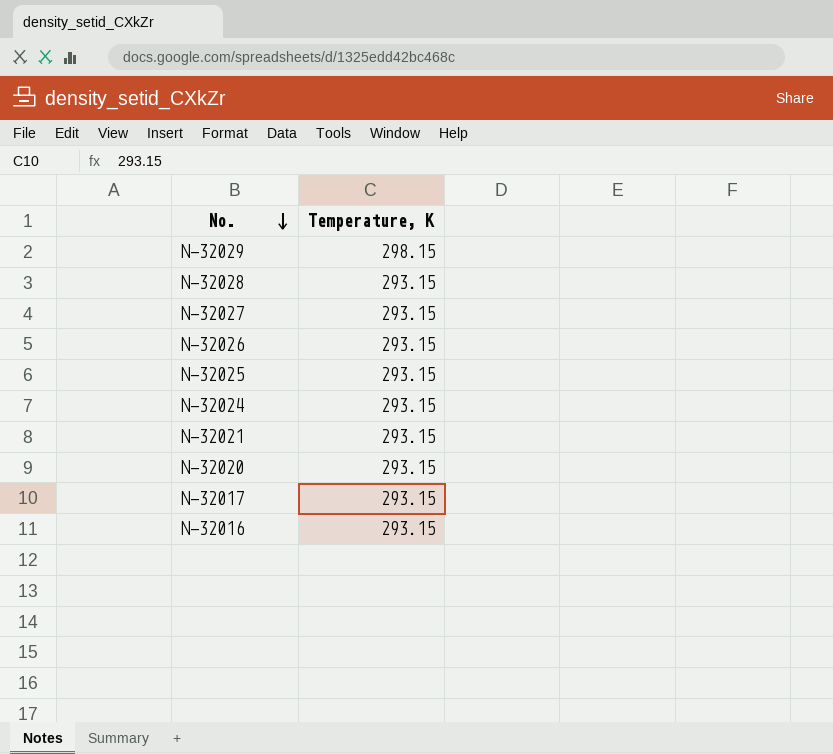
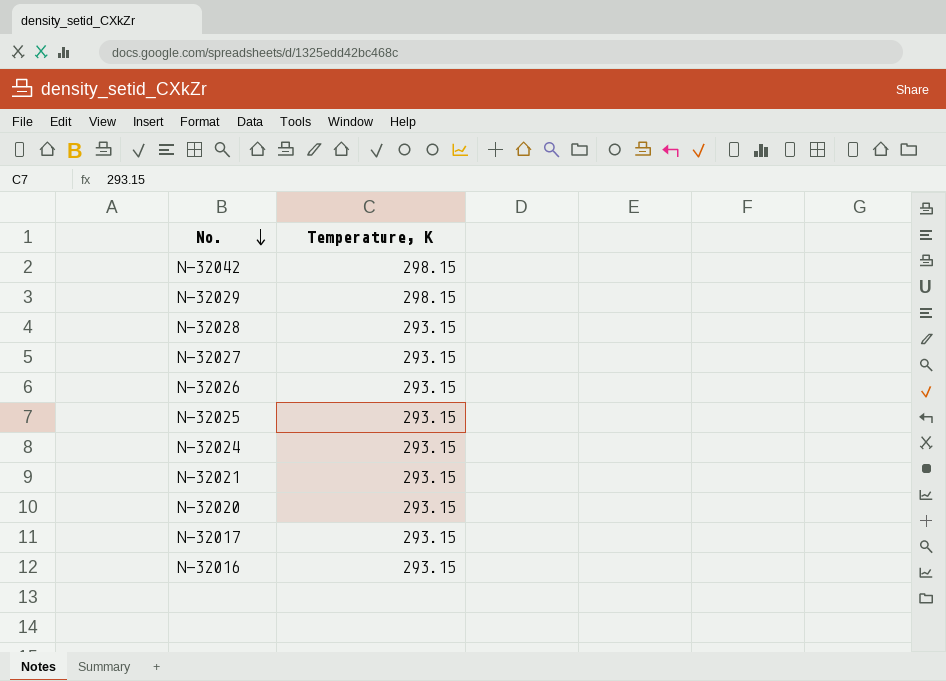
row N-32042: none -> 298.15

